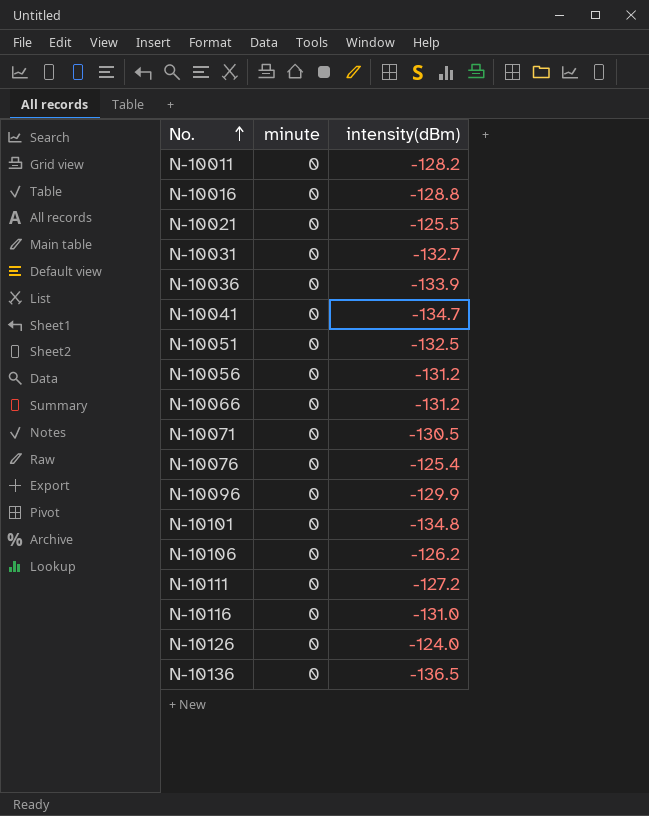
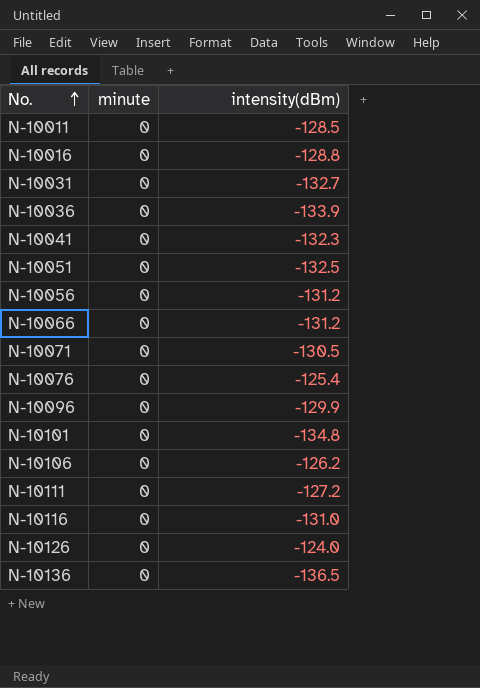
row N-10021: 0 | -125.5 -> none
N-10011 | intensity(dBm): -128.2 -> -128.5
N-10041 | intensity(dBm): -134.7 -> -132.3

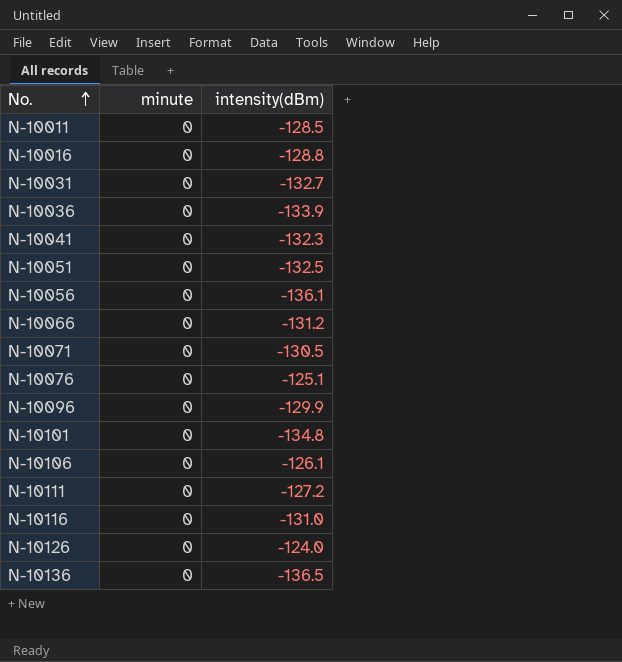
N-10056 | intensity(dBm): -131.2 -> -136.1
N-10076 | intensity(dBm): -125.4 -> -125.1
N-10106 | intensity(dBm): -126.2 -> -126.1

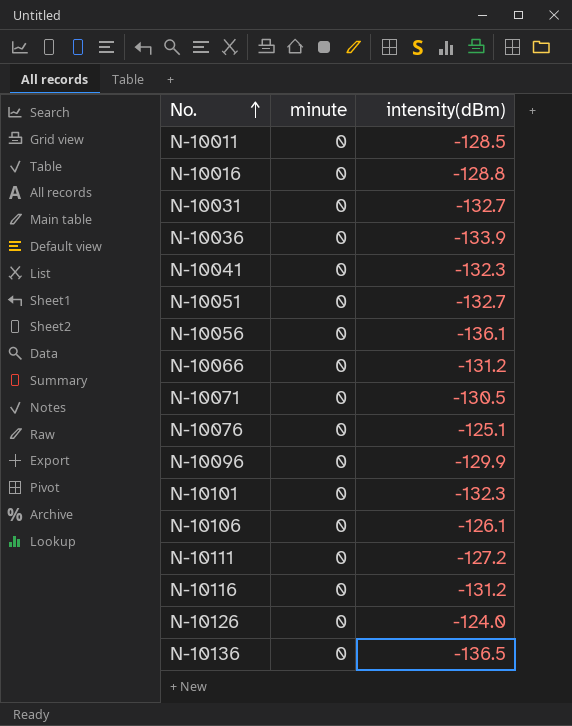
N-10051 | intensity(dBm): -132.5 -> -132.7
N-10101 | intensity(dBm): -134.8 -> -132.3
N-10116 | intensity(dBm): -131.0 -> -131.2

